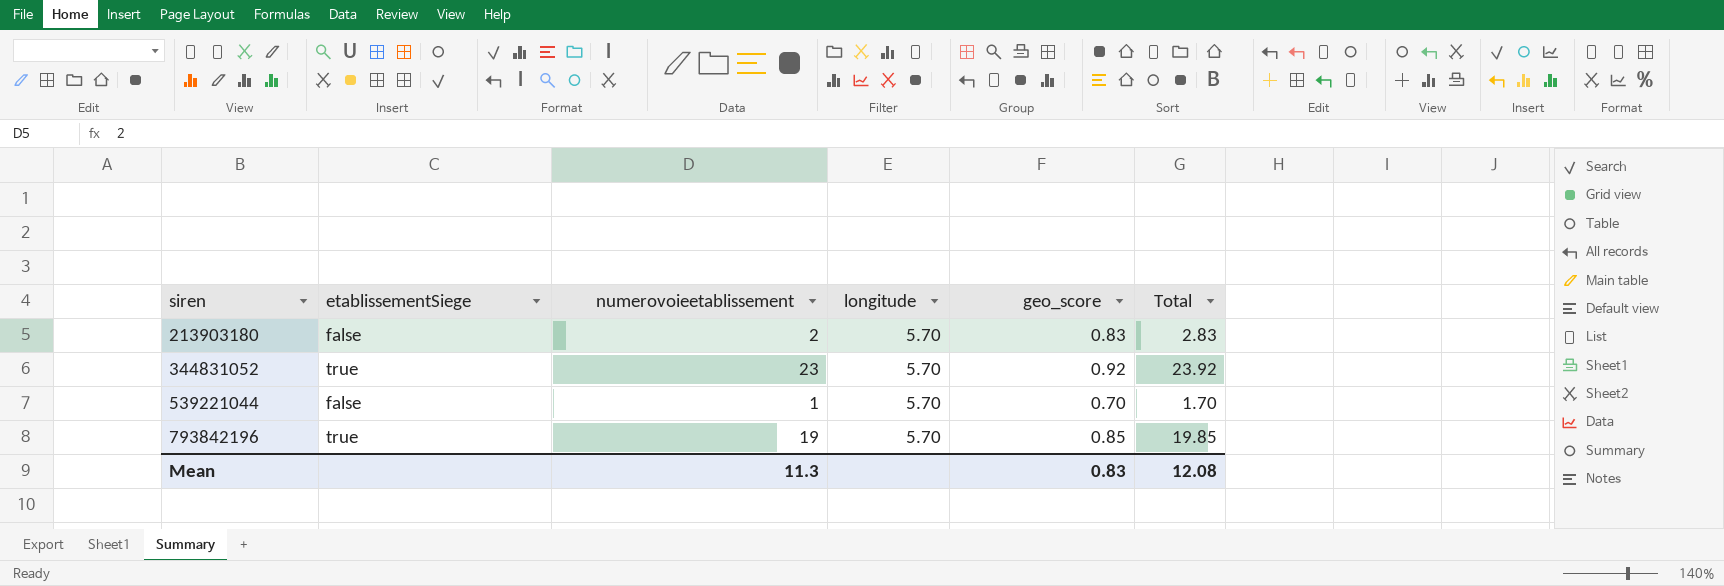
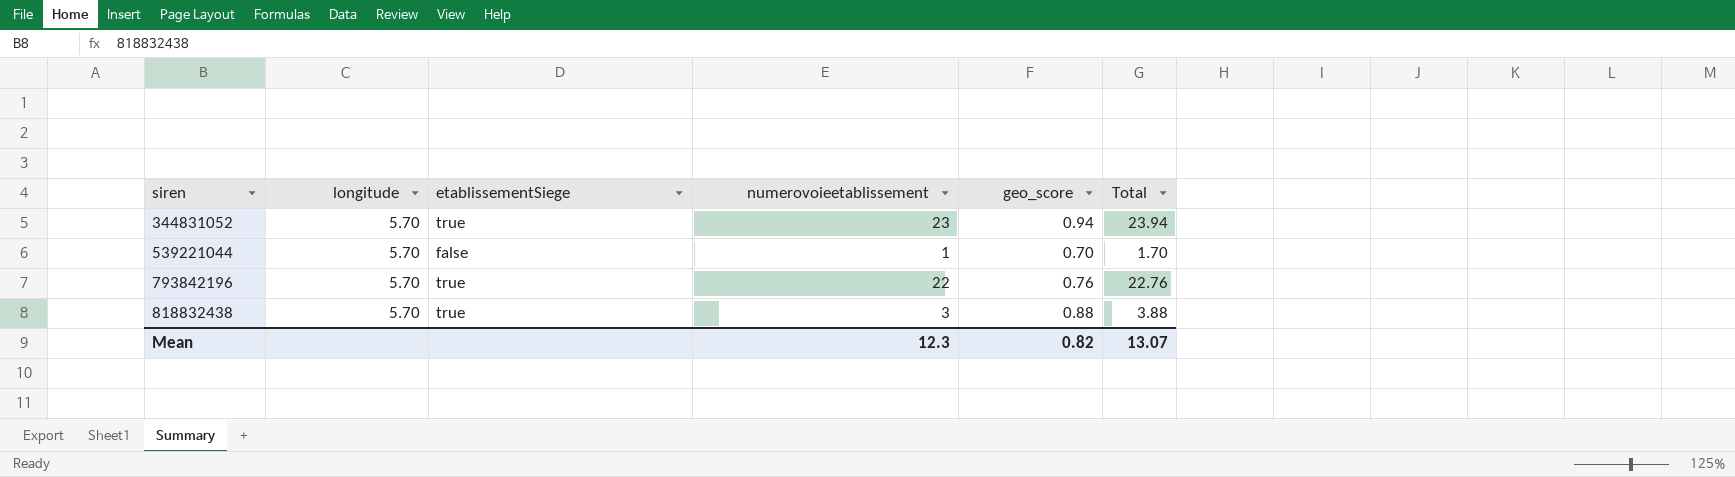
column longitude | position: 4 -> 2
row 213903180: false | 2 | 5.70 | 0.83 | 2.83 -> none
344831052 | geo_score: 0.92 -> 0.94
344831052 | Total: 23.92 -> 23.94
793842196 | numerovoieetablissement: 19 -> 22
793842196 | geo_score: 0.85 -> 0.76
793842196 | Total: 19.85 -> 22.76
row 818832438: none -> 5.70 | true | 3 | 0.88 | 3.88
Mean | numerovoieetablissement: 11.3 -> 12.3
Mean | geo_score: 0.83 -> 0.82
Mean | Total: 12.08 -> 13.07

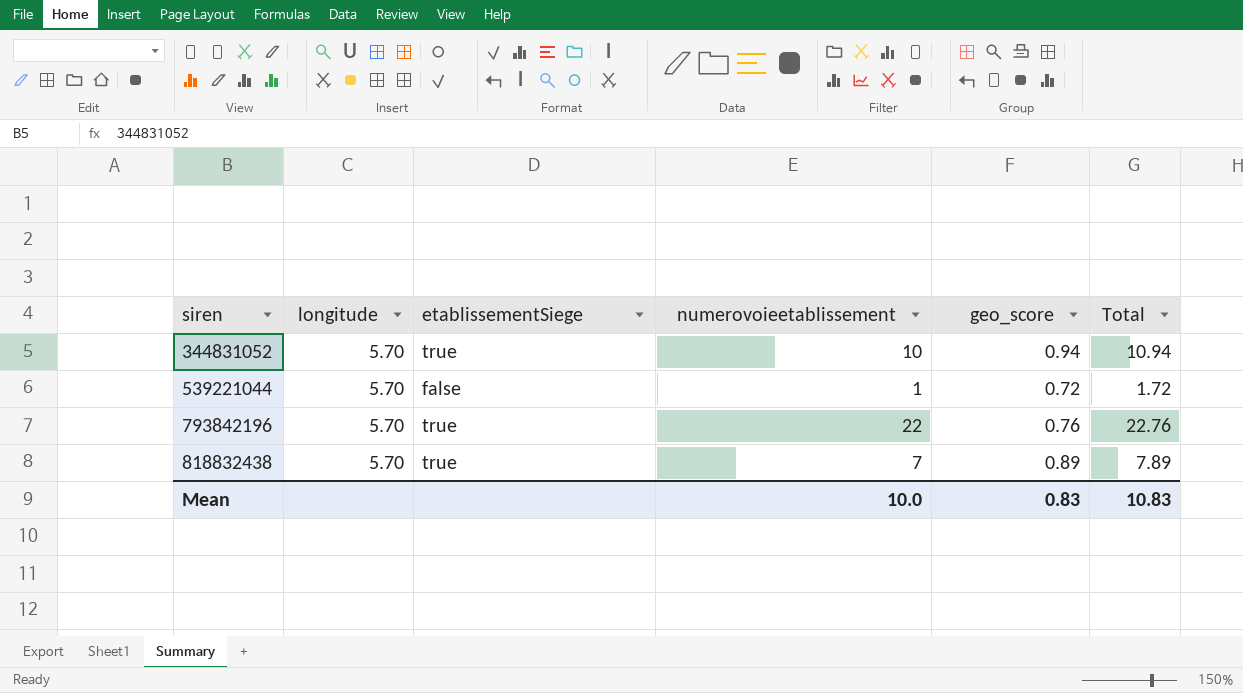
344831052 | numerovoieetablissement: 23 -> 10
344831052 | Total: 23.94 -> 10.94
539221044 | geo_score: 0.70 -> 0.72
539221044 | Total: 1.70 -> 1.72
818832438 | numerovoieetablissement: 3 -> 7
818832438 | geo_score: 0.88 -> 0.89
818832438 | Total: 3.88 -> 7.89
Mean | numerovoieetablissement: 12.3 -> 10.0
Mean | geo_score: 0.82 -> 0.83
Mean | Total: 13.07 -> 10.83

